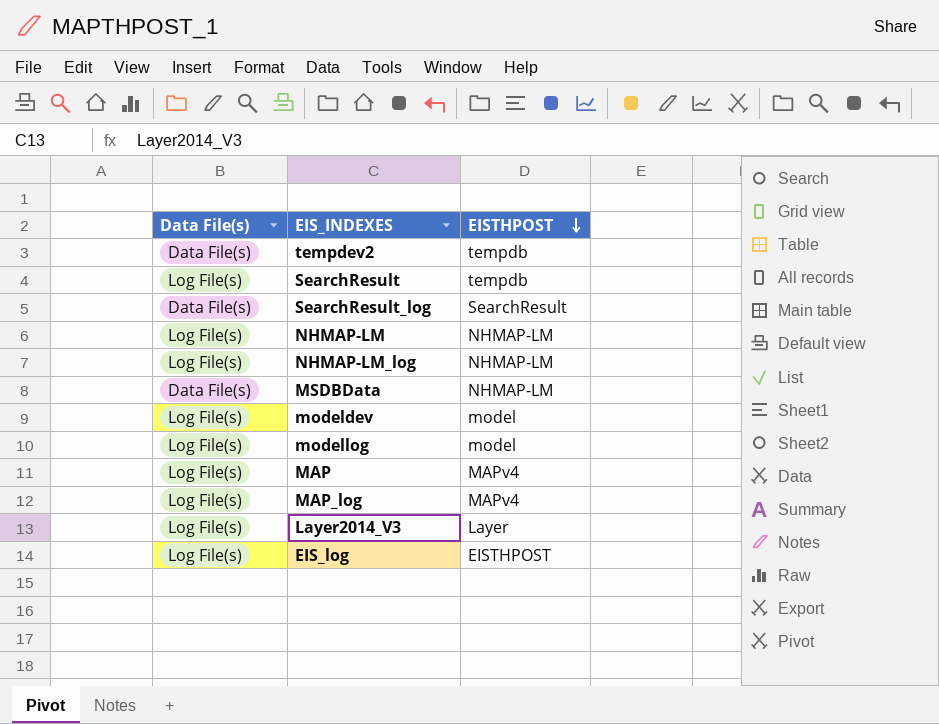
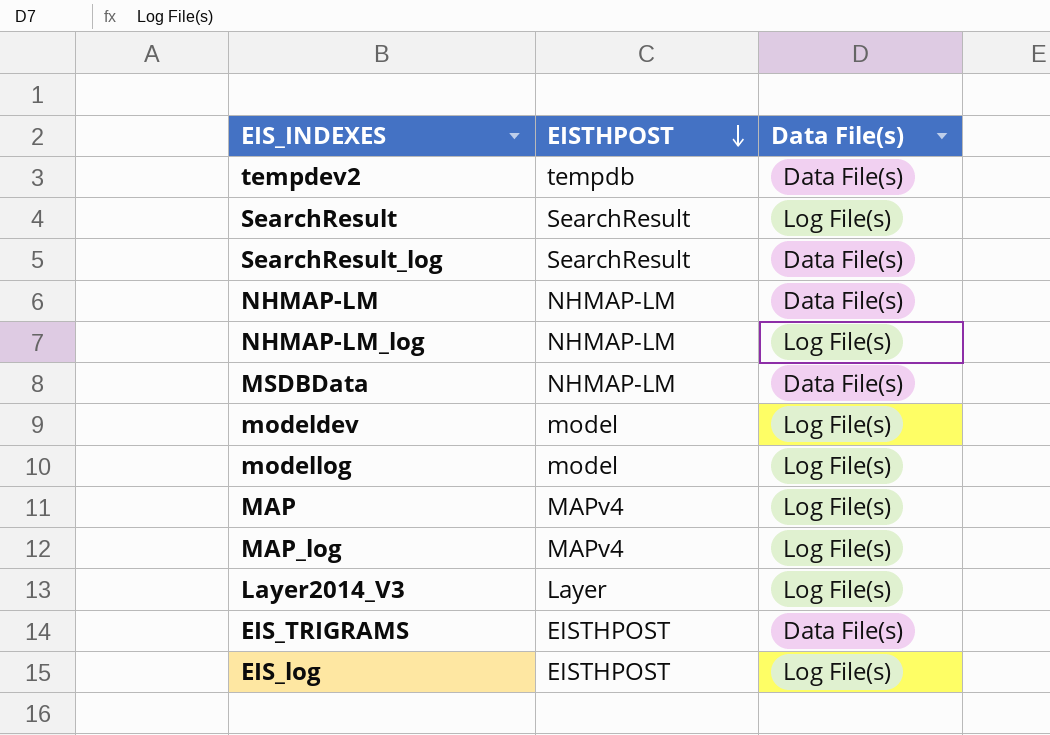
column Data File(s) | position: 1 -> 3
SearchResult | EISTHPOST: tempdb -> SearchResult
NHMAP-LM | Data File(s): Log File(s) -> Data File(s)
row EIS_TRIGRAMS: none -> EISTHPOST | Data File(s)

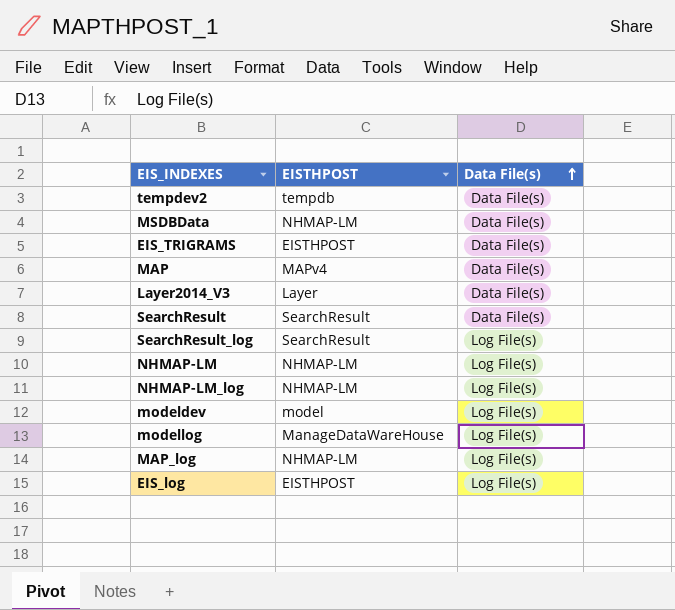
row order: EISTHPOST descending -> Data File(s) ascending
MAP | Data File(s): Log File(s) -> Data File(s)
Layer2014_V3 | Data File(s): Log File(s) -> Data File(s)
SearchResult | Data File(s): Log File(s) -> Data File(s)
SearchResult_log | Data File(s): Data File(s) -> Log File(s)
NHMAP-LM | Data File(s): Data File(s) -> Log File(s)
modellog | EISTHPOST: model -> ManageDataWareHouse
MAP_log | EISTHPOST: MAPv4 -> NHMAP-LM

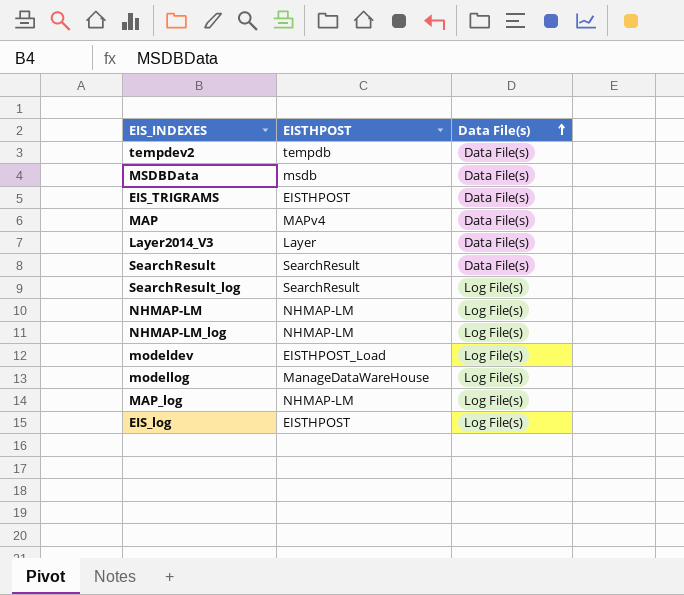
MSDBData | EISTHPOST: NHMAP-LM -> msdb
modeldev | EISTHPOST: model -> EISTHPOST_Load

